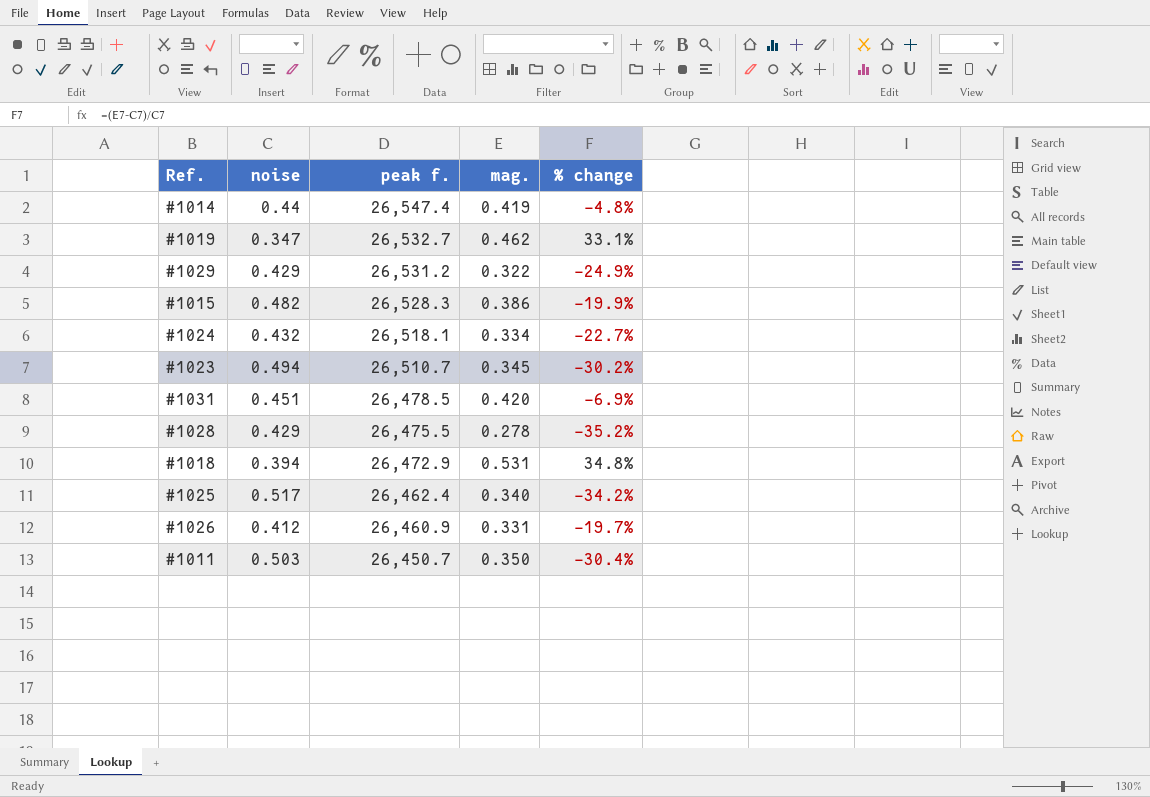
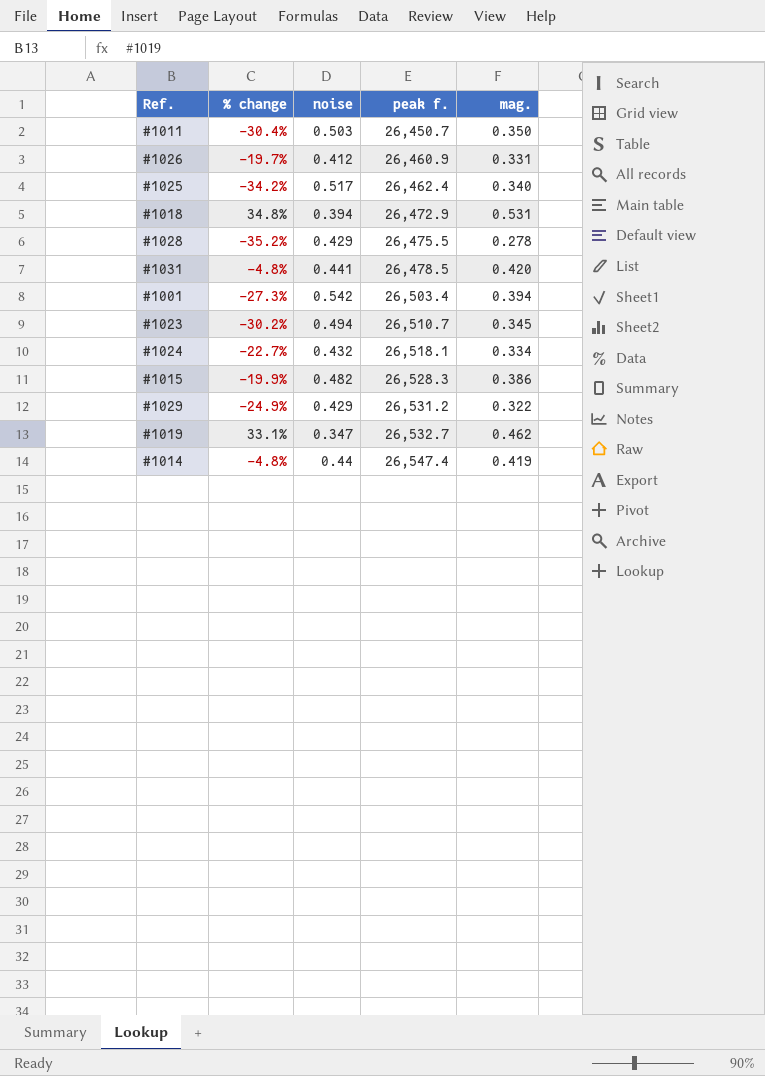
row order: peak f. descending -> peak f. ascending
column % change | position: 5 -> 2
#1031 | % change: -6.9% -> -4.8%
#1031 | noise: 0.451 -> 0.441
row #1001: none -> -27.3% | 0.542 | 26,503.4 | 0.394

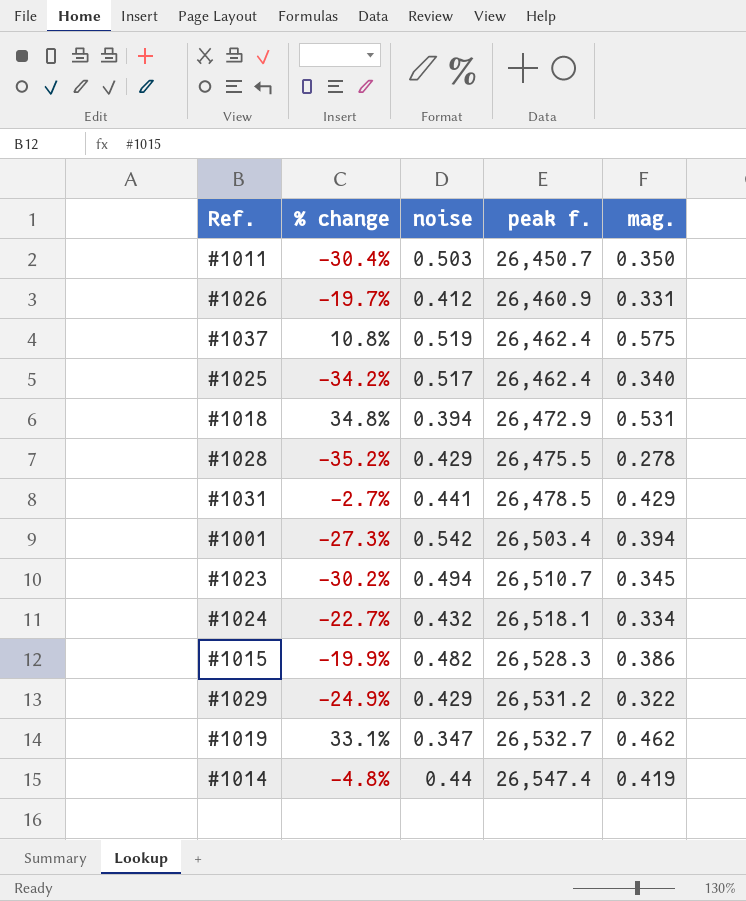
row #1037: none -> 10.8% | 0.519 | 26,462.4 | 0.575
#1031 | % change: -4.8% -> -2.7%
#1031 | mag.: 0.420 -> 0.429

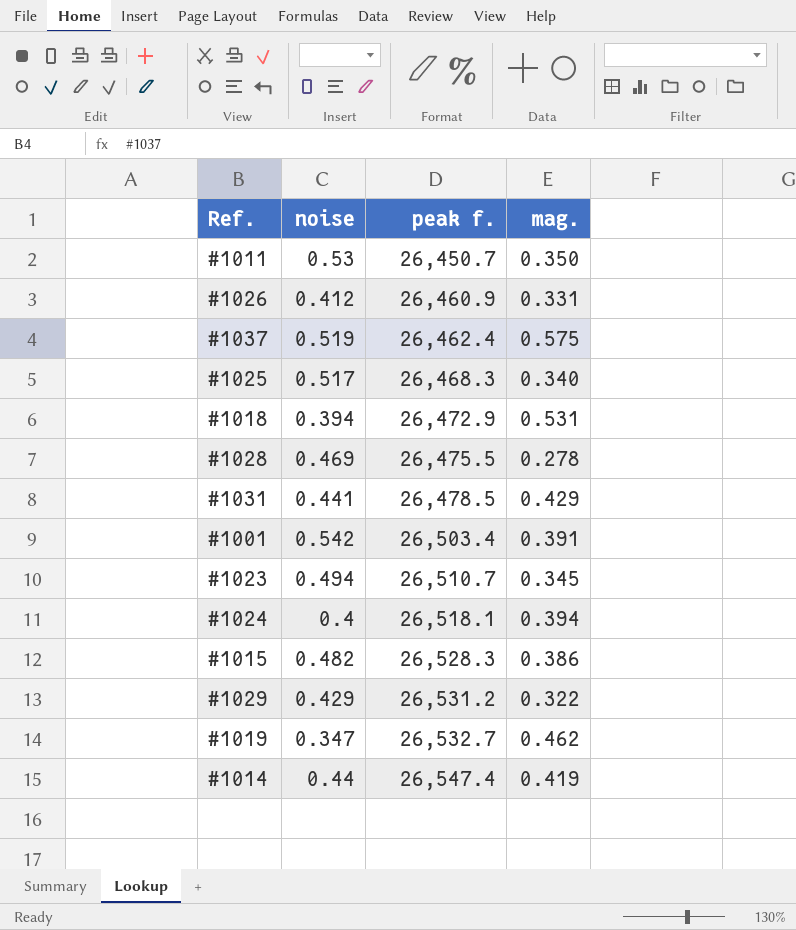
column % change | formula: ([mag.] - [noise]) / [noise] -> none
#1011 | noise: 0.503 -> 0.53
#1025 | peak f.: 26,462.4 -> 26,468.3
#1028 | noise: 0.429 -> 0.469
#1001 | mag.: 0.394 -> 0.391
#1024 | noise: 0.432 -> 0.4
#1024 | mag.: 0.334 -> 0.394

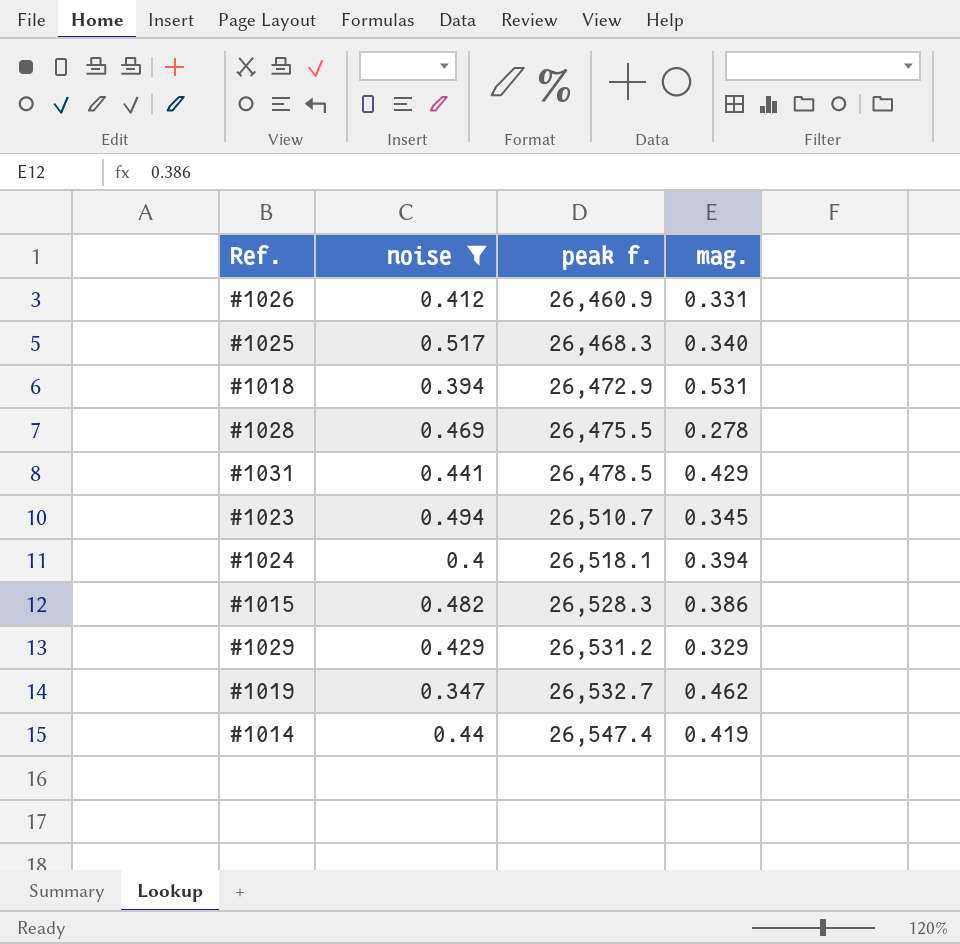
filter: none -> noise <= 0.517
#1029 | mag.: 0.322 -> 0.329

